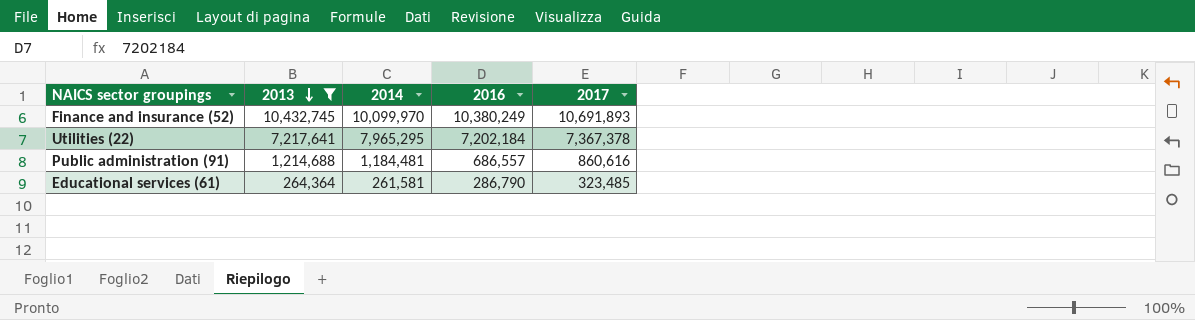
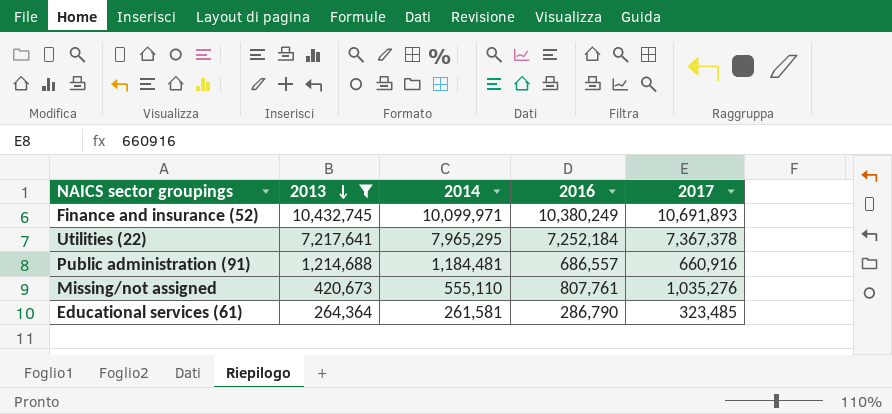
Finance and insurance (52) | 2014: 10,099,970 -> 10,099,971
Utilities (22) | 2016: 7,202,184 -> 7,252,184
Public administration (91) | 2017: 860,616 -> 660,916
row Missing/not assigned: none -> 420,673 | 555,110 | 807,761 | 1,035,276

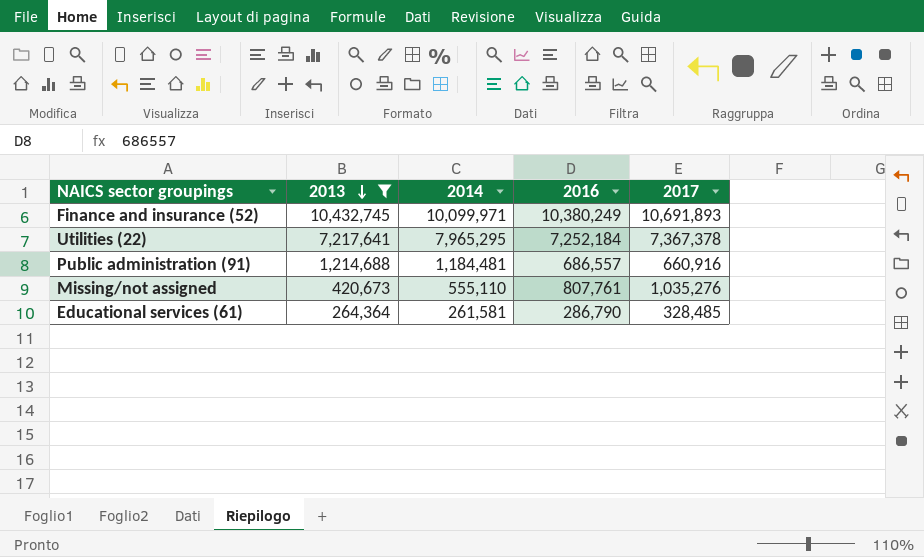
Educational services (61) | 2017: 323,485 -> 328,485

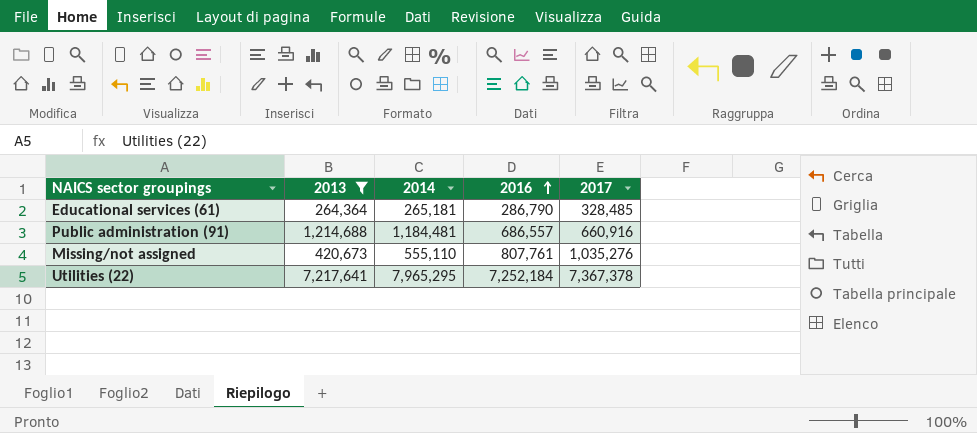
row order: 2013 descending -> 2016 ascending
row Finance and insurance (52): 10,432,745 | 10,099,971 | 10,380,249 | 10,691,893 -> none
Educational services (61) | 2014: 261,581 -> 265,181

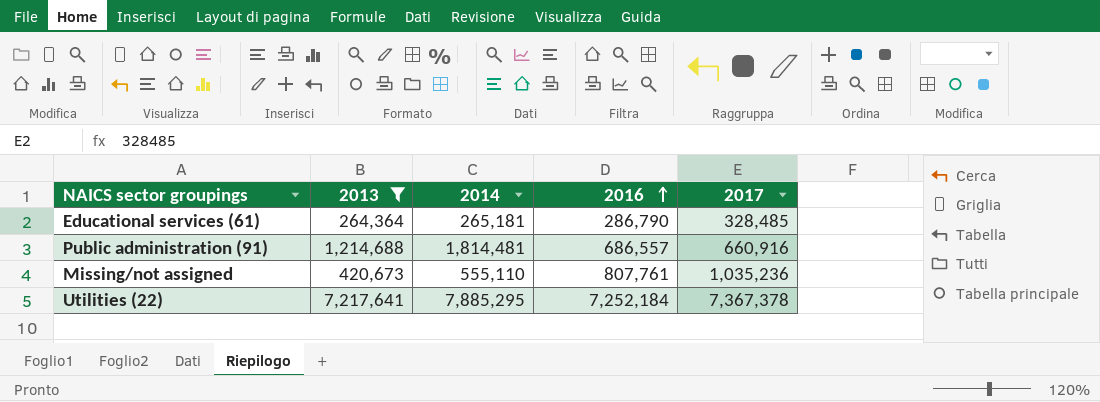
Public administration (91) | 2014: 1,184,481 -> 1,814,481
Missing/not assigned | 2017: 1,035,276 -> 1,035,236
Utilities (22) | 2014: 7,965,295 -> 7,885,295

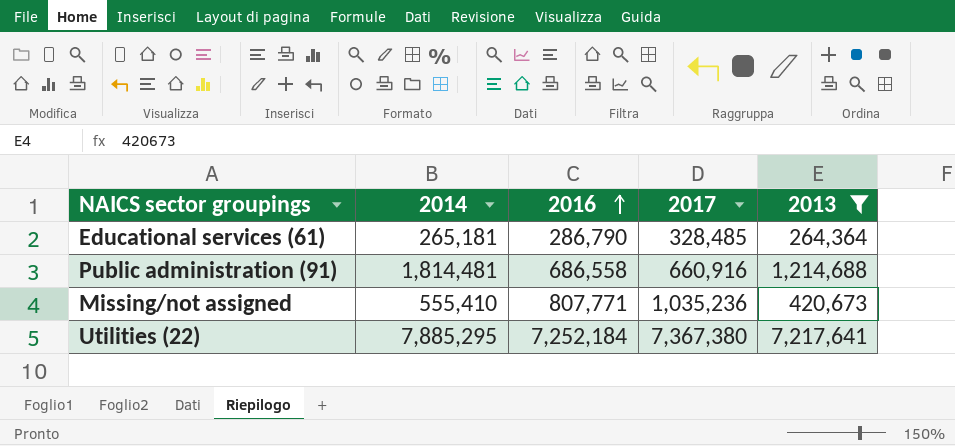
column 2013 | position: 2 -> 5
Public administration (91) | 2016: 686,557 -> 686,558
Missing/not assigned | 2014: 555,110 -> 555,410
Missing/not assigned | 2016: 807,761 -> 807,771
Utilities (22) | 2017: 7,367,378 -> 7,367,380

